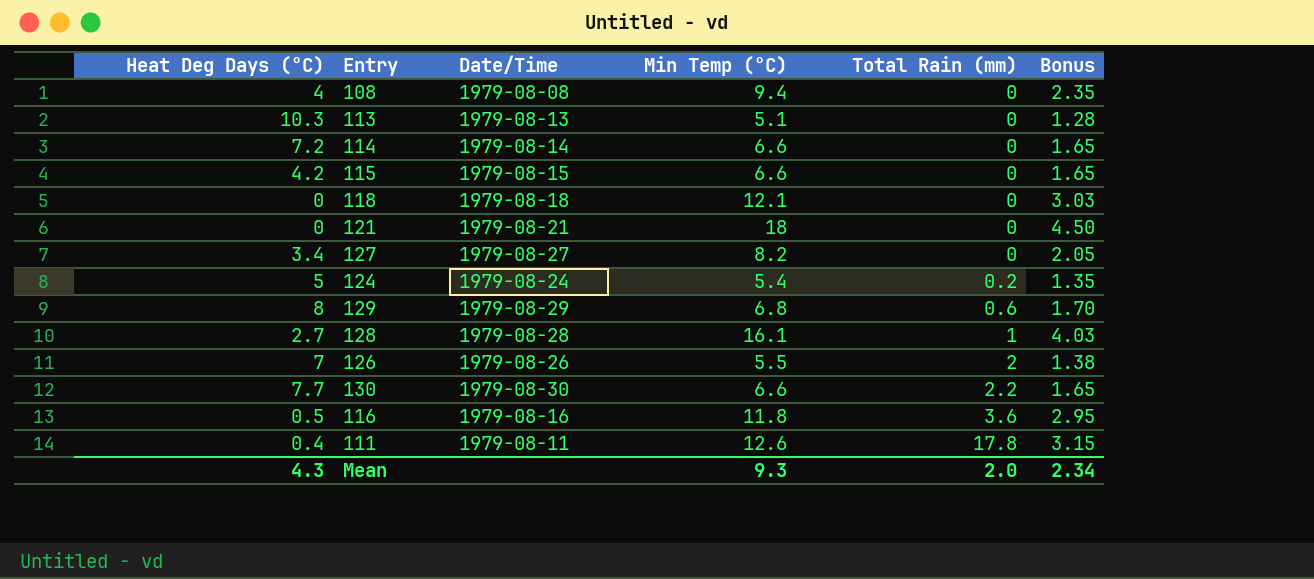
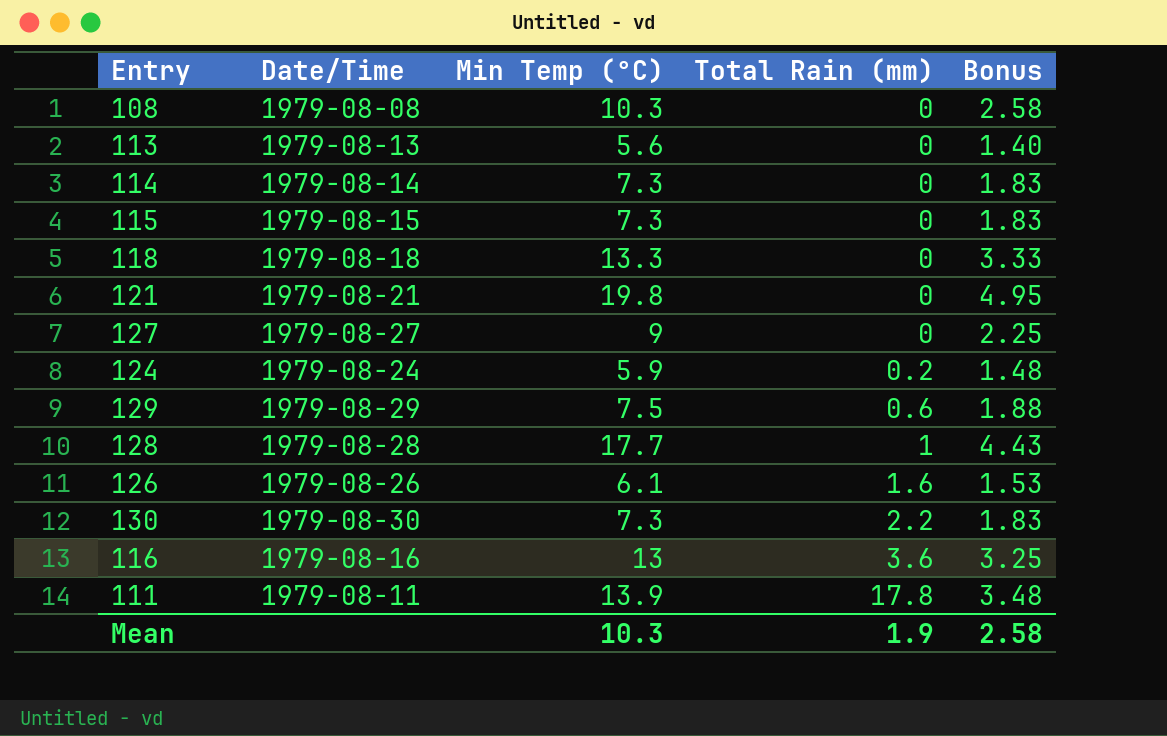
column Heat Deg Days (°C) | position: 1 -> none
108 | Min Temp (°C): 9.4 -> 10.3
108 | Bonus: 2.35 -> 2.58
113 | Min Temp (°C): 5.1 -> 5.6
113 | Bonus: 1.28 -> 1.40
114 | Min Temp (°C): 6.6 -> 7.3
114 | Bonus: 1.65 -> 1.83
115 | Min Temp (°C): 6.6 -> 7.3
115 | Bonus: 1.65 -> 1.83
118 | Min Temp (°C): 12.1 -> 13.3
118 | Bonus: 3.03 -> 3.33
121 | Min Temp (°C): 18 -> 19.8
121 | Bonus: 4.50 -> 4.95
127 | Min Temp (°C): 8.2 -> 9
127 | Bonus: 2.05 -> 2.25
124 | Min Temp (°C): 5.4 -> 5.9
124 | Bonus: 1.35 -> 1.48
129 | Min Temp (°C): 6.8 -> 7.5
129 | Bonus: 1.70 -> 1.88
128 | Min Temp (°C): 16.1 -> 17.7
128 | Bonus: 4.03 -> 4.43
126 | Min Temp (°C): 5.5 -> 6.1
126 | Total Rain (mm): 2 -> 1.6
126 | Bonus: 1.38 -> 1.53
130 | Min Temp (°C): 6.6 -> 7.3
130 | Bonus: 1.65 -> 1.83
116 | Min Temp (°C): 11.8 -> 13
116 | Bonus: 2.95 -> 3.25
111 | Min Temp (°C): 12.6 -> 13.9
111 | Bonus: 3.15 -> 3.48
Mean | Min Temp (°C): 9.3 -> 10.3
Mean | Total Rain (mm): 2.0 -> 1.9
Mean | Bonus: 2.34 -> 2.58

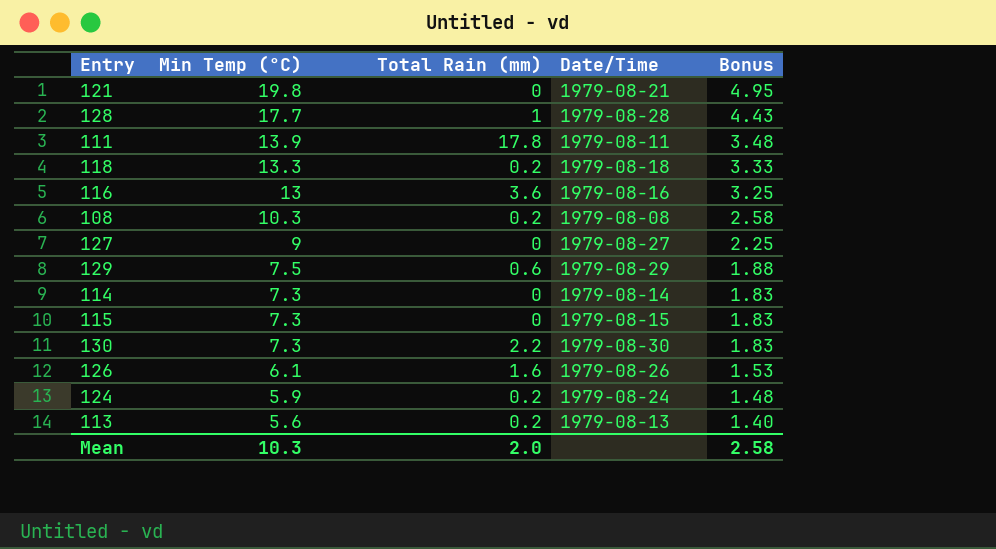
row order: Total Rain (mm) ascending -> Min Temp (°C) descending
column Date/Time | position: 2 -> 4
118 | Total Rain (mm): 0 -> 0.2
108 | Total Rain (mm): 0 -> 0.2
113 | Total Rain (mm): 0 -> 0.2
Mean | Total Rain (mm): 1.9 -> 2.0

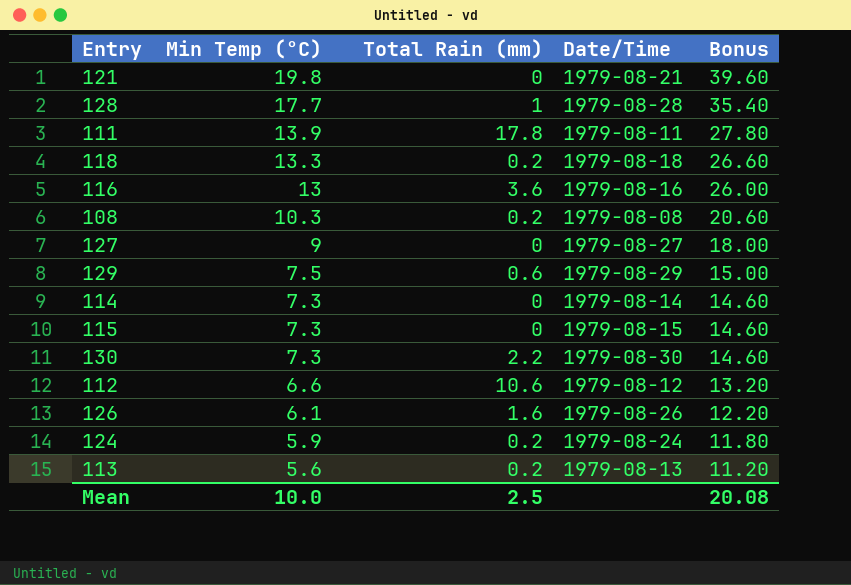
column Bonus | formula: [Min Temp (°C)] * 0.25 -> [Min Temp (°C)] * 2
row 112: none -> 6.6 | 10.6 | 1979-08-12 | 13.20
Mean | Min Temp (°C): 10.3 -> 10.0
Mean | Total Rain (mm): 2.0 -> 2.5
Mean | Bonus: 2.58 -> 20.08

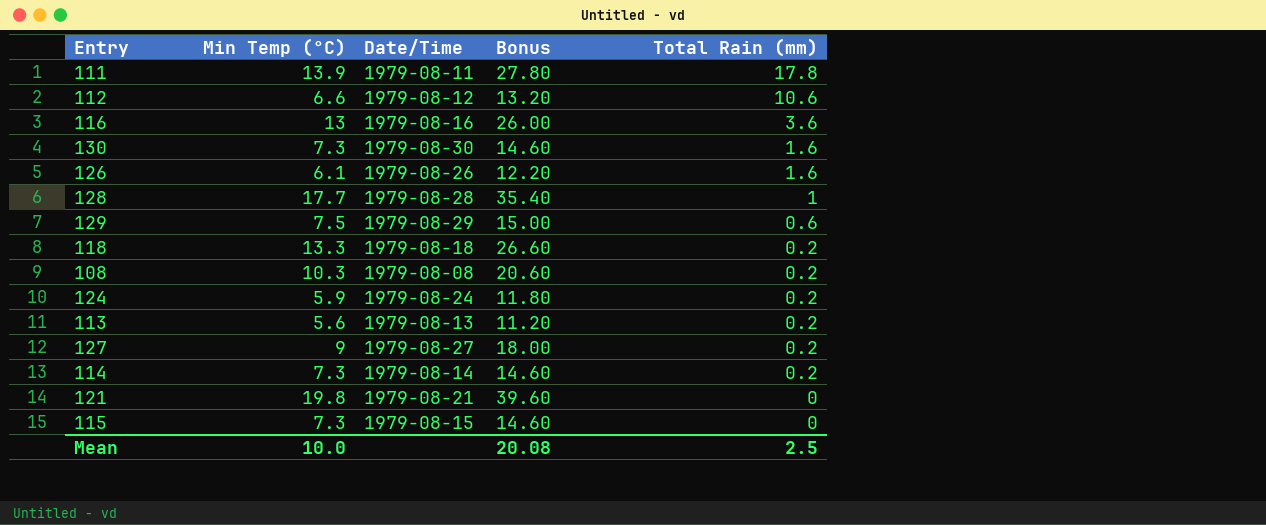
row order: Min Temp (°C) descending -> Total Rain (mm) descending
column Total Rain (mm) | position: 3 -> 5
130 | Total Rain (mm): 2.2 -> 1.6
127 | Total Rain (mm): 0 -> 0.2
114 | Total Rain (mm): 0 -> 0.2

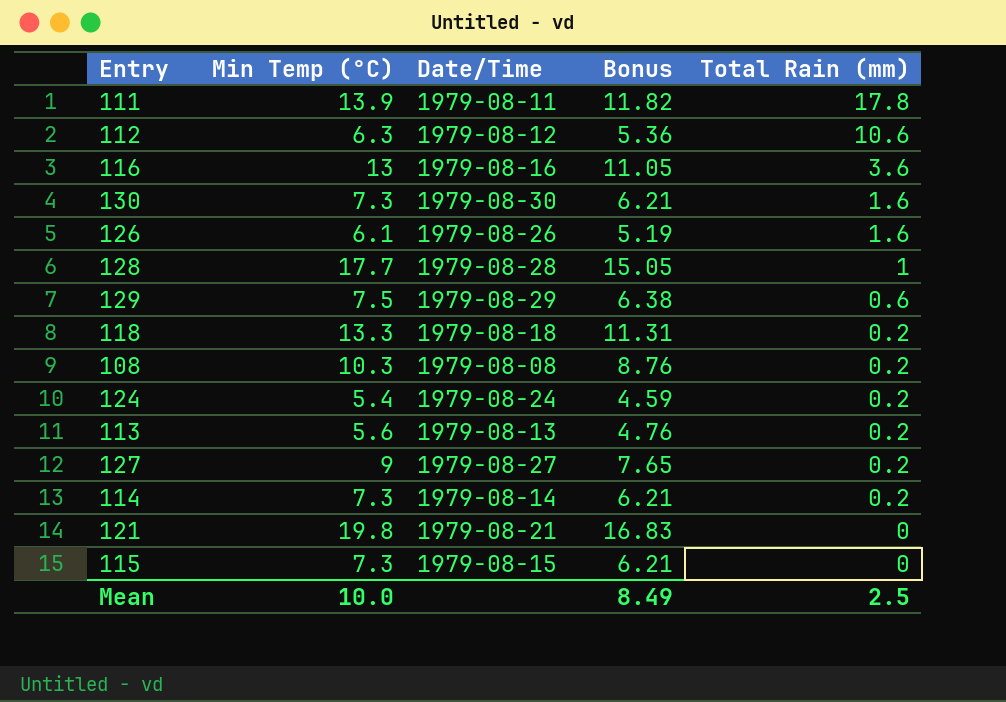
column Bonus | formula: [Min Temp (°C)] * 2 -> [Min Temp (°C)] * 0.85
112 | Min Temp (°C): 6.6 -> 6.3
124 | Min Temp (°C): 5.9 -> 5.4
Mean | Bonus: 20.08 -> 8.49

